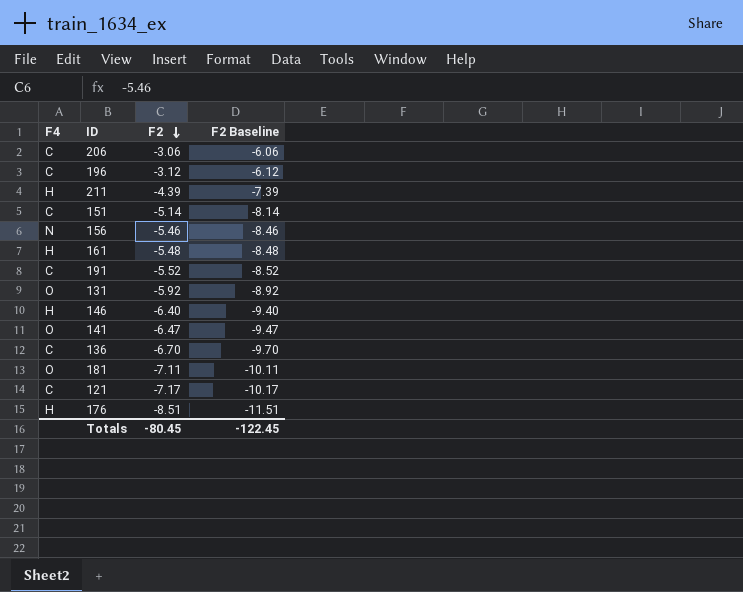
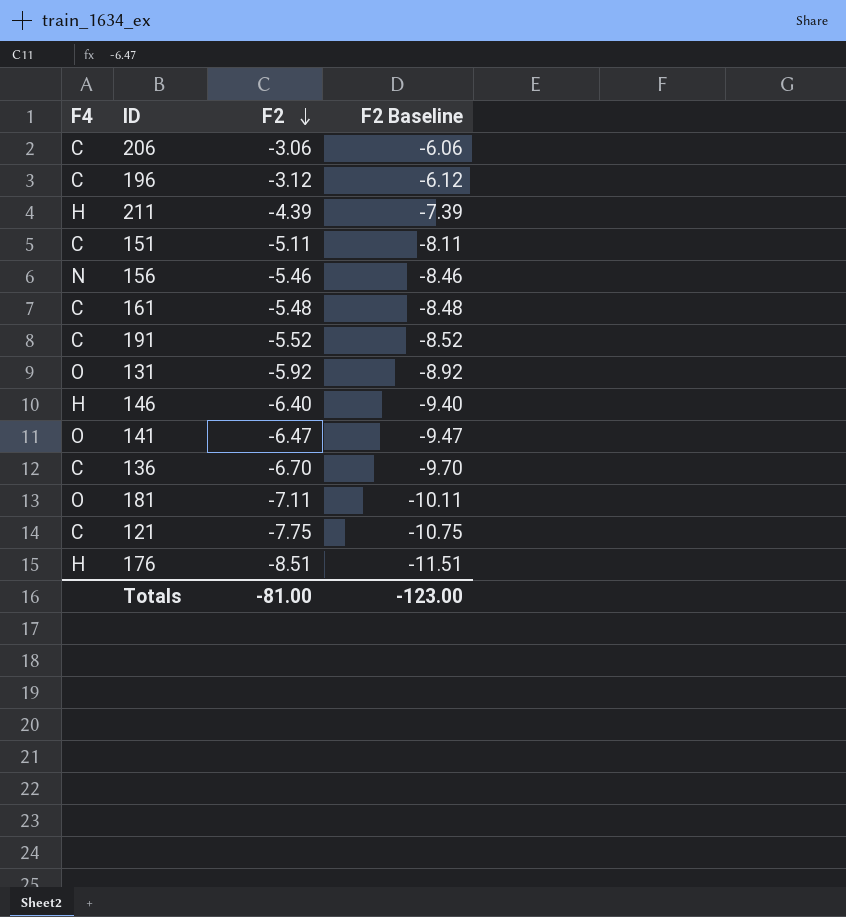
151 | F2: -5.14 -> -5.11
151 | F2 Baseline: -8.14 -> -8.11
161 | F4: H -> C
121 | F2: -7.17 -> -7.75
121 | F2 Baseline: -10.17 -> -10.75
Totals | F2: -80.45 -> -81.00
Totals | F2 Baseline: -122.45 -> -123.00

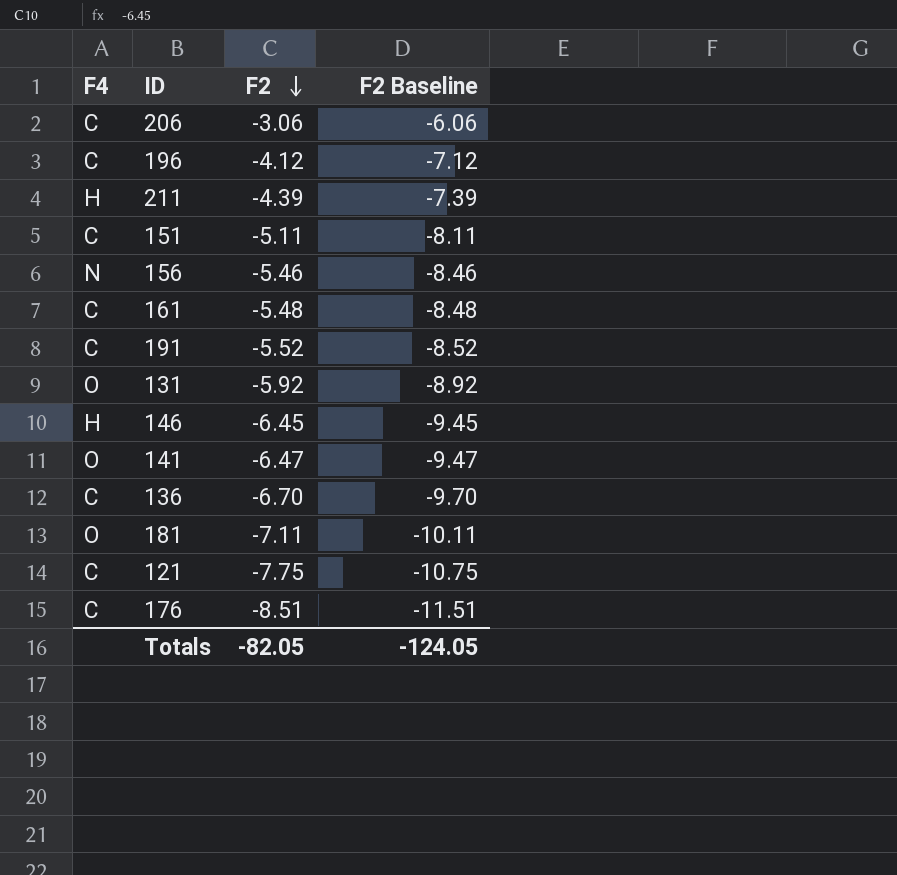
196 | F2: -3.12 -> -4.12
196 | F2 Baseline: -6.12 -> -7.12
146 | F2: -6.40 -> -6.45
146 | F2 Baseline: -9.40 -> -9.45
176 | F4: H -> C
Totals | F2: -81.00 -> -82.05
Totals | F2 Baseline: -123.00 -> -124.05

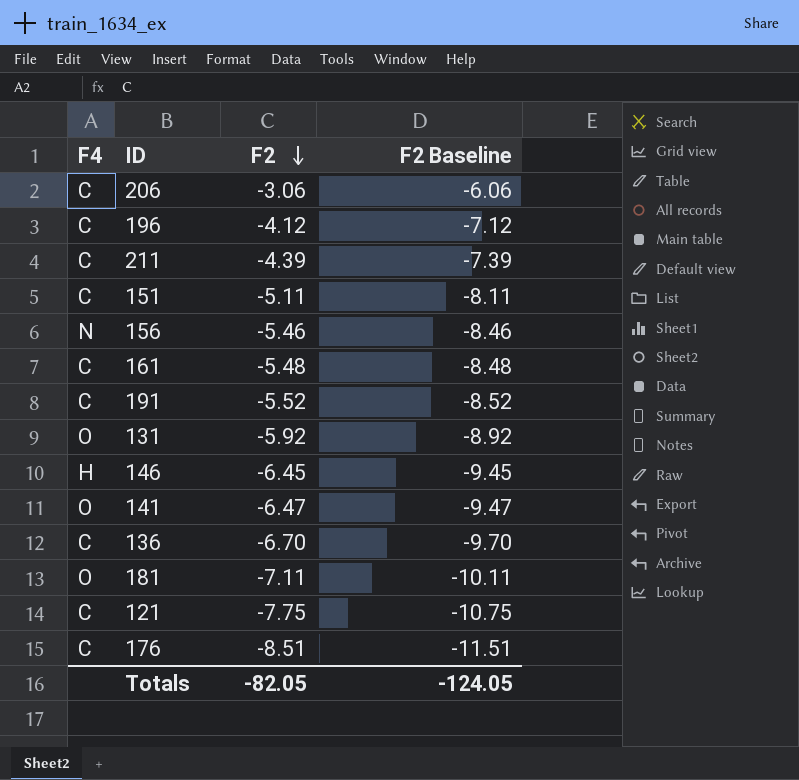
211 | F4: H -> C

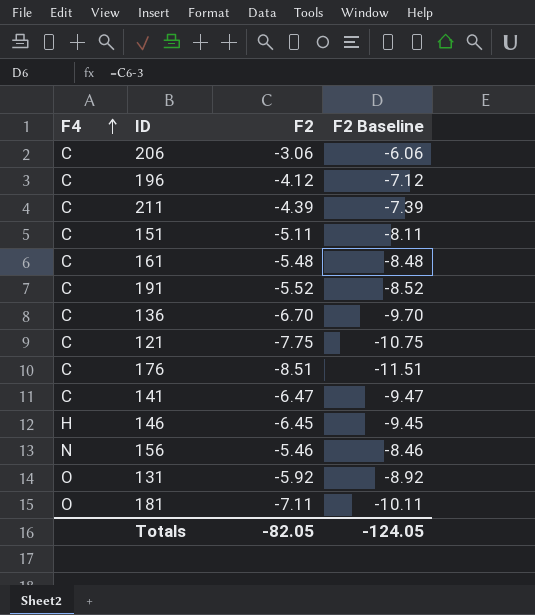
row order: F2 descending -> F4 ascending
141 | F4: O -> C

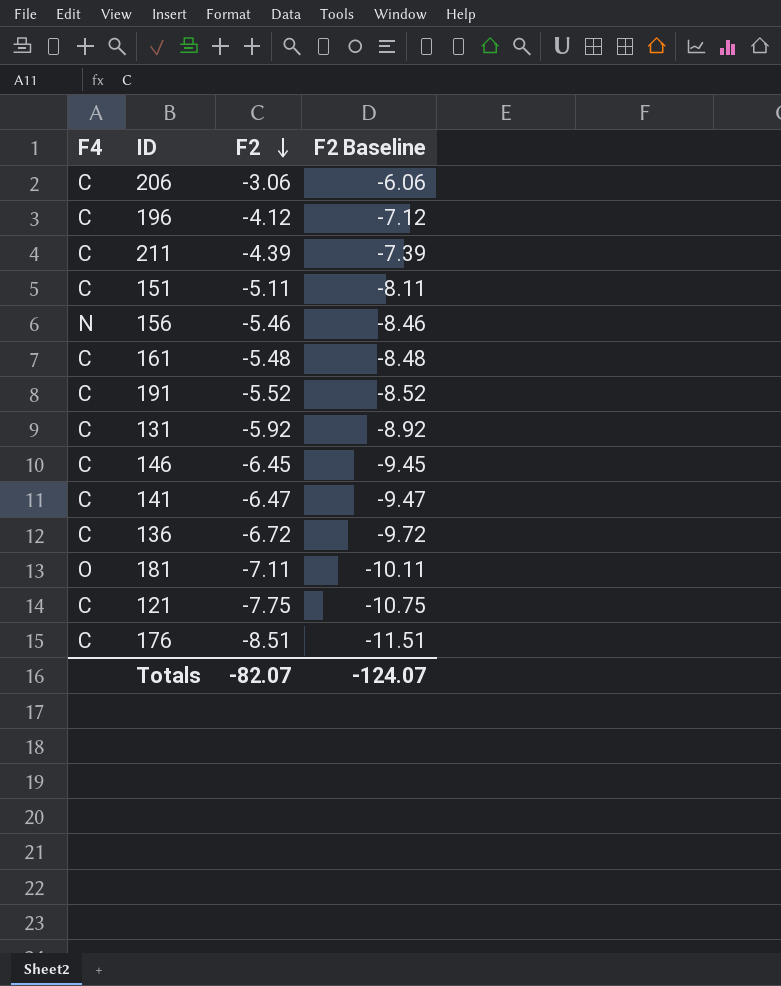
row order: F4 ascending -> F2 descending
131 | F4: O -> C
146 | F4: H -> C
136 | F2: -6.70 -> -6.72
136 | F2 Baseline: -9.70 -> -9.72
Totals | F2: -82.05 -> -82.07
Totals | F2 Baseline: -124.05 -> -124.07

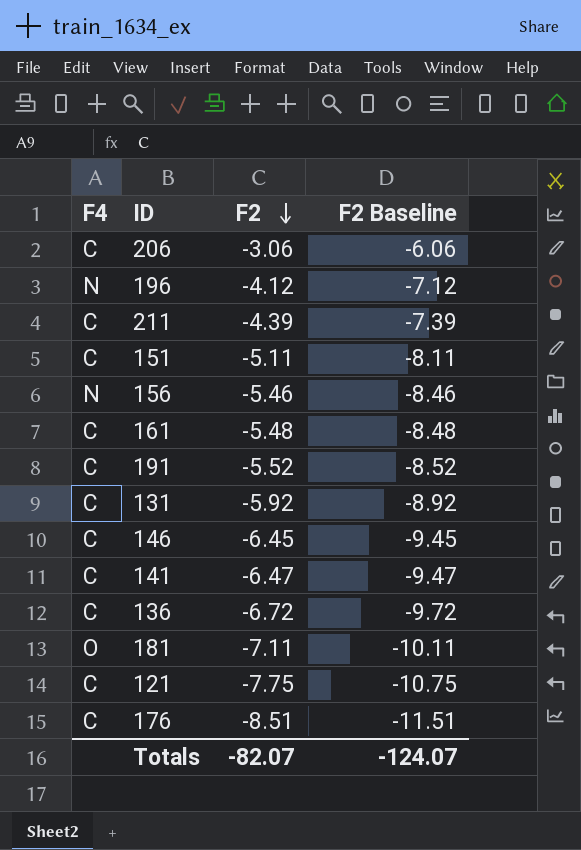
196 | F4: C -> N

